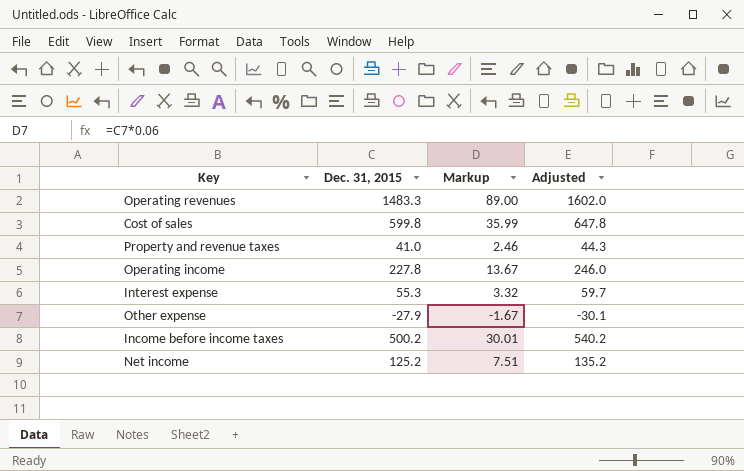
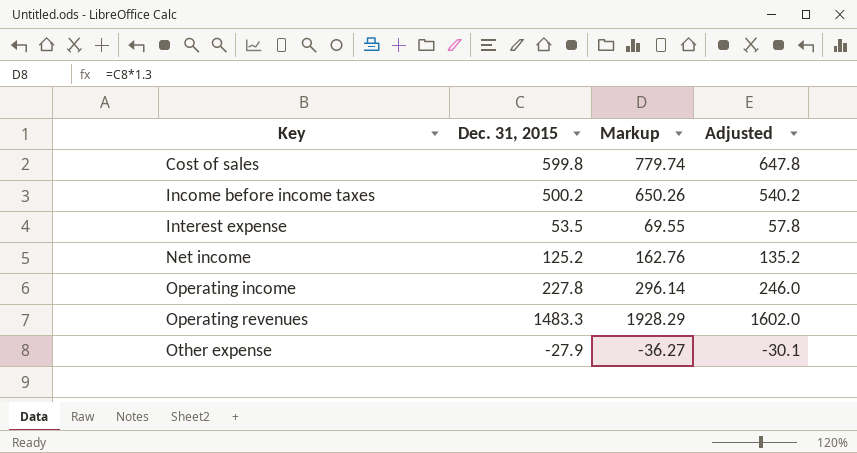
row order: none -> Key ascending
column Markup | formula: [Dec. 31, 2015] * 0.06 -> [Dec. 31, 2015] * 1.3
row Property and revenue taxes: 41.0 | 2.46 | 44.3 -> none
Interest expense | Dec. 31, 2015: 55.3 -> 53.5
Interest expense | Adjusted: 59.7 -> 57.8

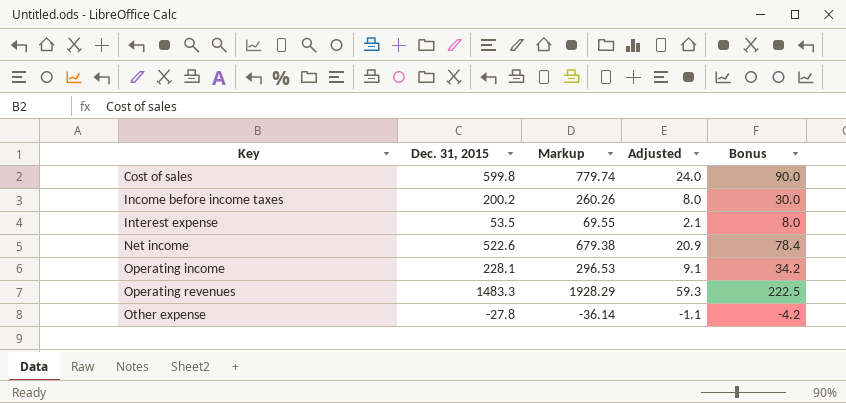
column Adjusted | formula: [Dec. 31, 2015] * 1.08 -> [Dec. 31, 2015] * 0.04
column Bonus | formula: none -> [Dec. 31, 2015] * 0.15
Income before income taxes | Dec. 31, 2015: 500.2 -> 200.2
Income before income taxes | Markup: 650.26 -> 260.26
Net income | Dec. 31, 2015: 125.2 -> 522.6
Net income | Markup: 162.76 -> 679.38
Operating income | Dec. 31, 2015: 227.8 -> 228.1
Operating income | Markup: 296.14 -> 296.53
Other expense | Dec. 31, 2015: -27.9 -> -27.8
Other expense | Markup: -36.27 -> -36.14

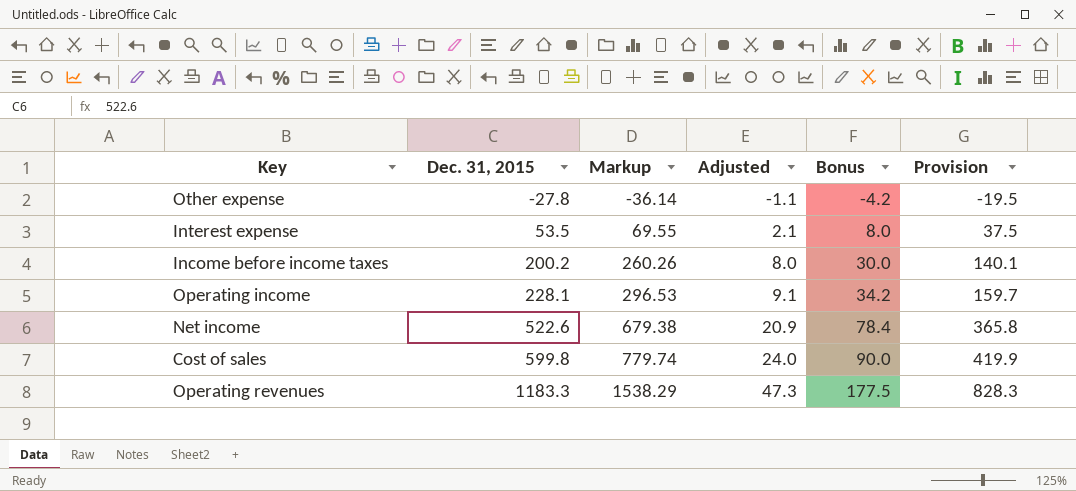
row order: Key ascending -> Dec. 31, 2015 ascending
column Provision | formula: none -> [Dec. 31, 2015] * 0.7
Operating revenues | Dec. 31, 2015: 1483.3 -> 1183.3
Operating revenues | Markup: 1928.29 -> 1538.29
Operating revenues | Adjusted: 59.3 -> 47.3
Operating revenues | Bonus: 222.5 -> 177.5

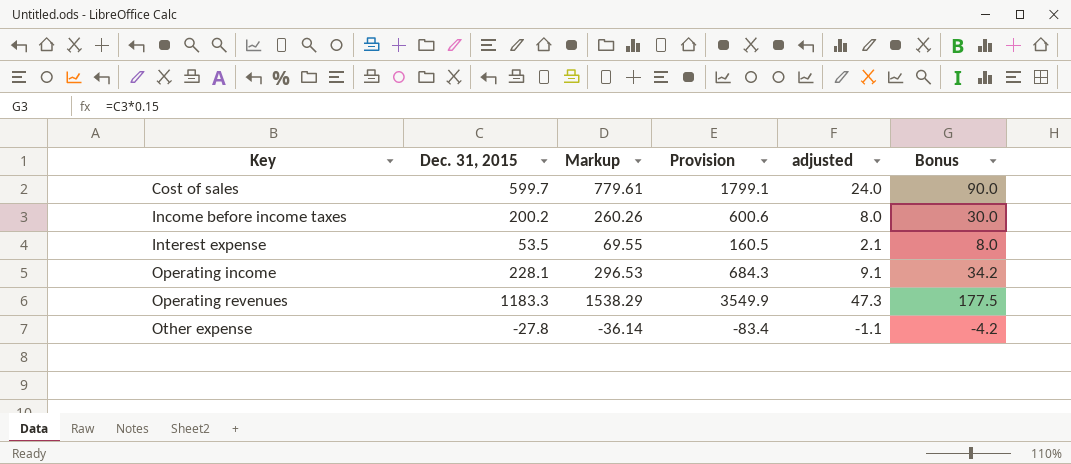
row order: Dec. 31, 2015 ascending -> Key ascending
column Provision | formula: [Dec. 31, 2015] * 0.7 -> [Dec. 31, 2015] * 3
column Provision | position: 6 -> 4
column name: Adjusted -> adjusted
row Net income: 522.6 | 679.38 | 20.9 | 78.4 | 365.8 -> none
Cost of sales | Dec. 31, 2015: 599.8 -> 599.7
Cost of sales | Markup: 779.74 -> 779.61

